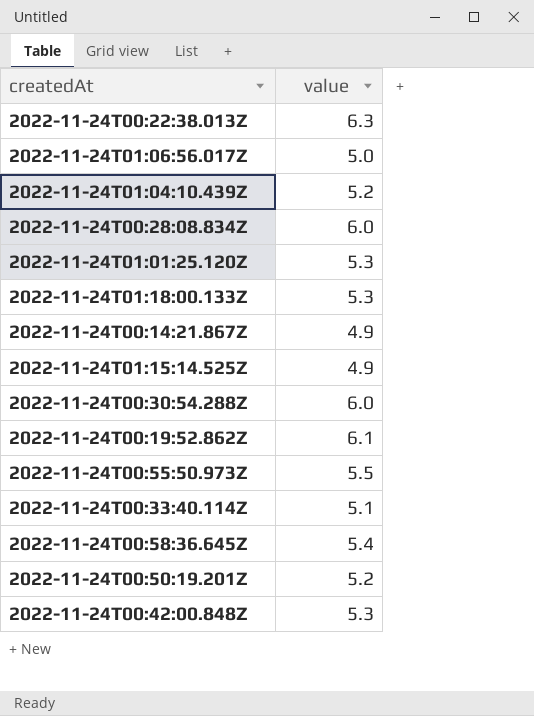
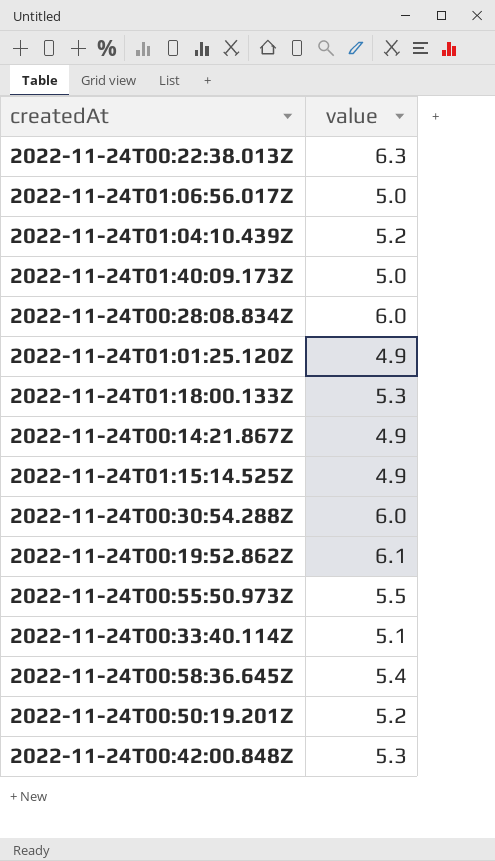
row 2022-11-24T01:40:09.173Z: none -> 5.0
2022-11-24T01:01:25.120Z | value: 5.3 -> 4.9

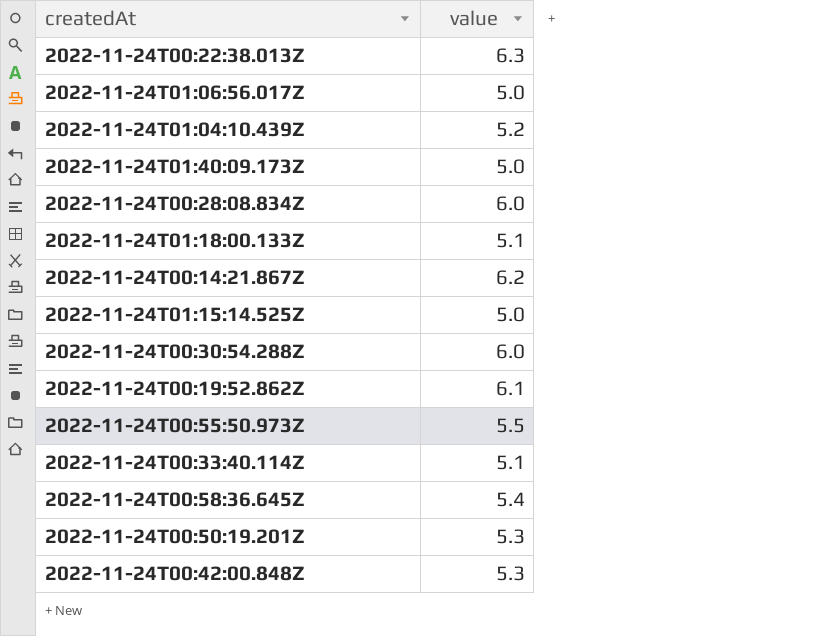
row 2022-11-24T01:01:25.120Z: 4.9 -> none
2022-11-24T01:18:00.133Z | value: 5.3 -> 5.1
2022-11-24T00:14:21.867Z | value: 4.9 -> 6.2
2022-11-24T01:15:14.525Z | value: 4.9 -> 5.0
2022-11-24T00:50:19.201Z | value: 5.2 -> 5.3

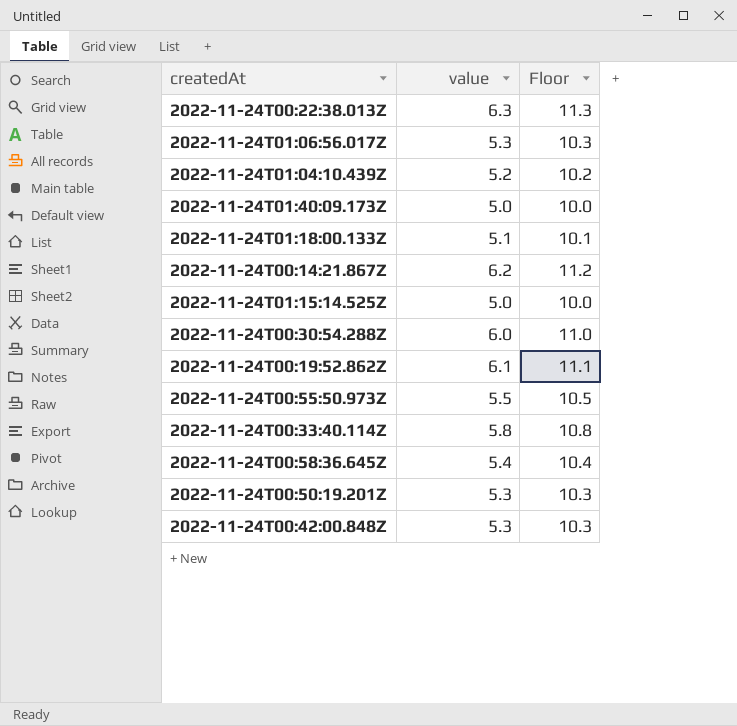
column Floor | formula: none -> [value] + 5
row 2022-11-24T00:28:08.834Z: 6.0 -> none
2022-11-24T01:06:56.017Z | value: 5.0 -> 5.3
2022-11-24T00:33:40.114Z | value: 5.1 -> 5.8

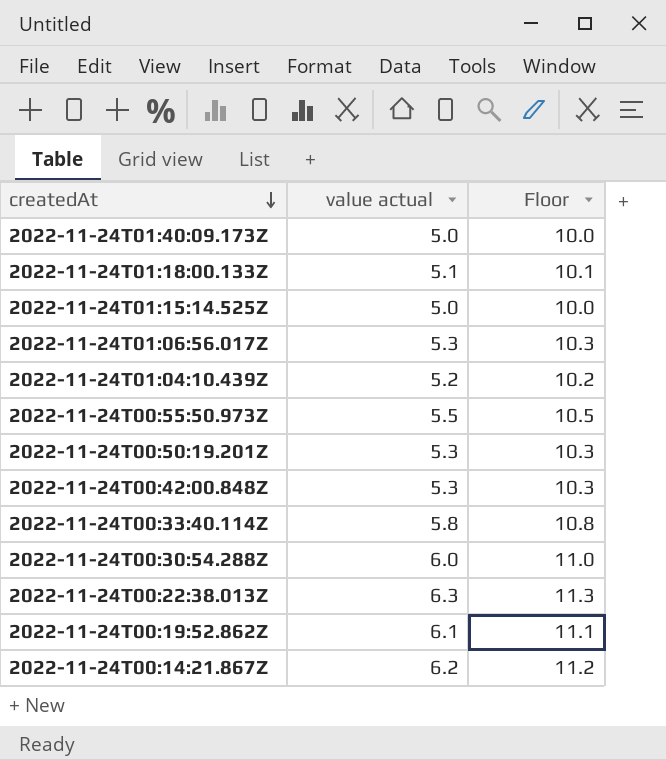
row order: none -> createdAt descending
column name: value -> value actual
row 2022-11-24T00:58:36.645Z: 5.4 | 10.4 -> none

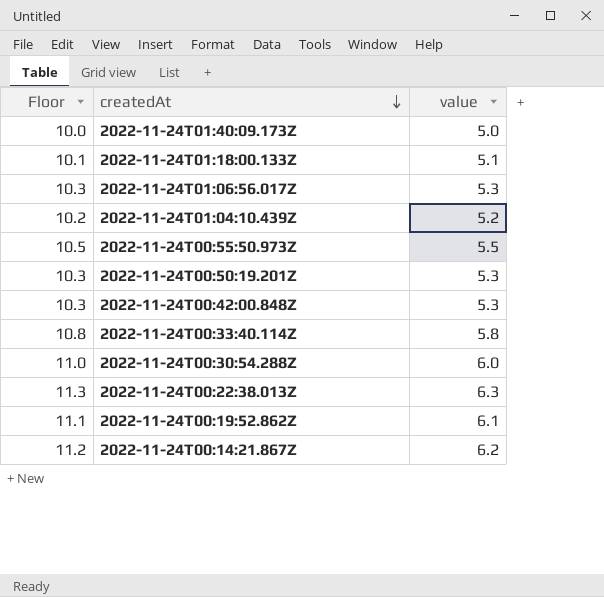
column Floor | position: 3 -> 1
column name: value actual -> value
row 2022-11-24T01:15:14.525Z: 5.0 | 10.0 -> none

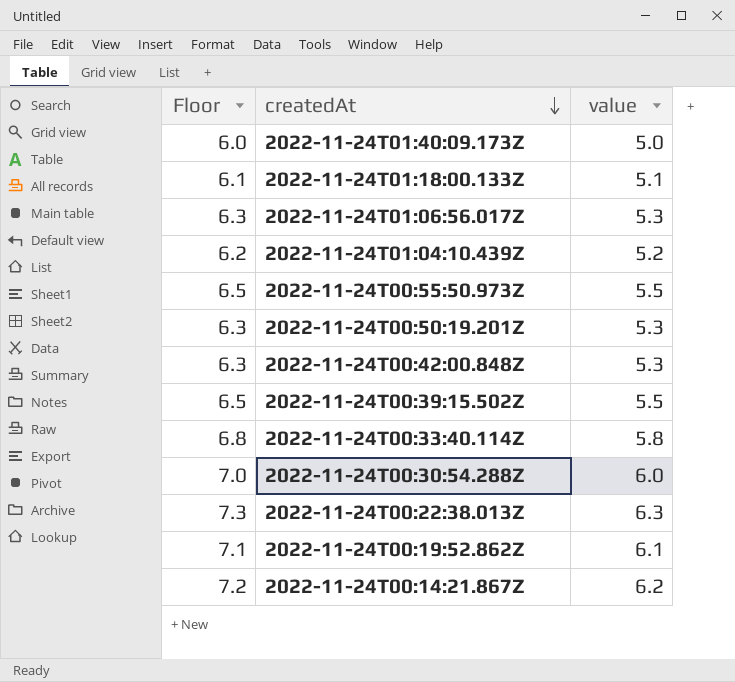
column Floor | formula: [value] + 5 -> [value] + 1
row 2022-11-24T00:39:15.502Z: none -> 6.5 | 5.5

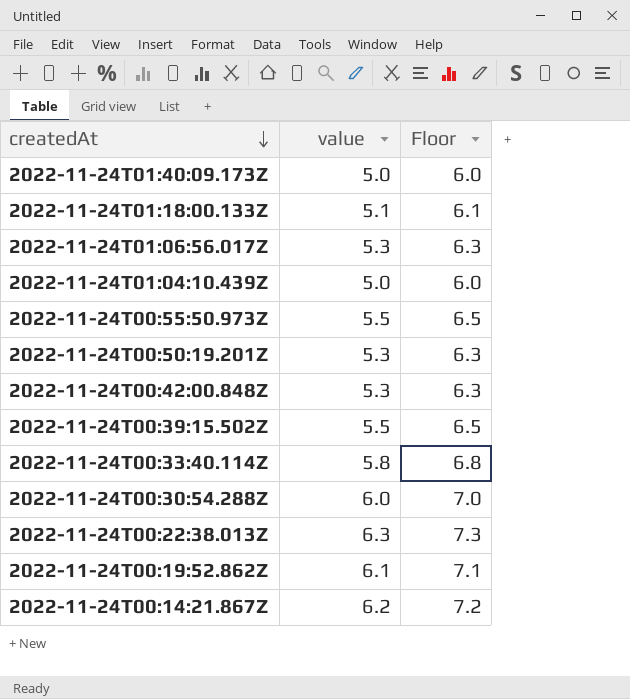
column Floor | position: 1 -> 3
2022-11-24T01:04:10.439Z | value: 5.2 -> 5.0
2022-11-24T01:04:10.439Z | Floor: 6.2 -> 6.0

